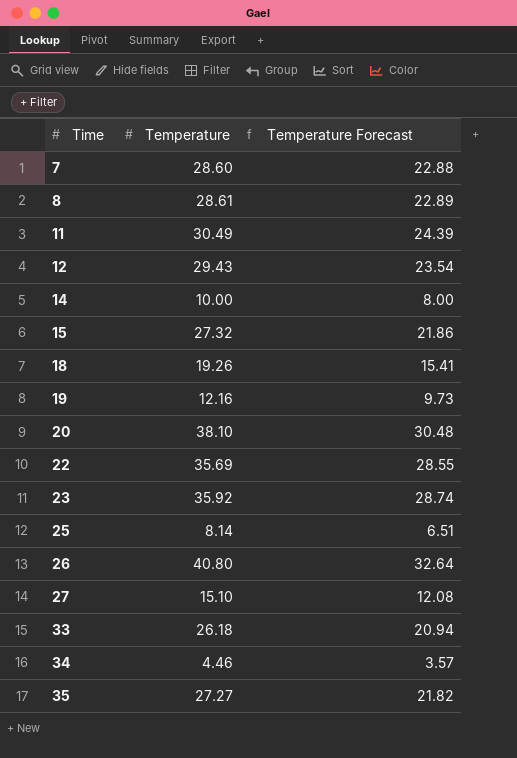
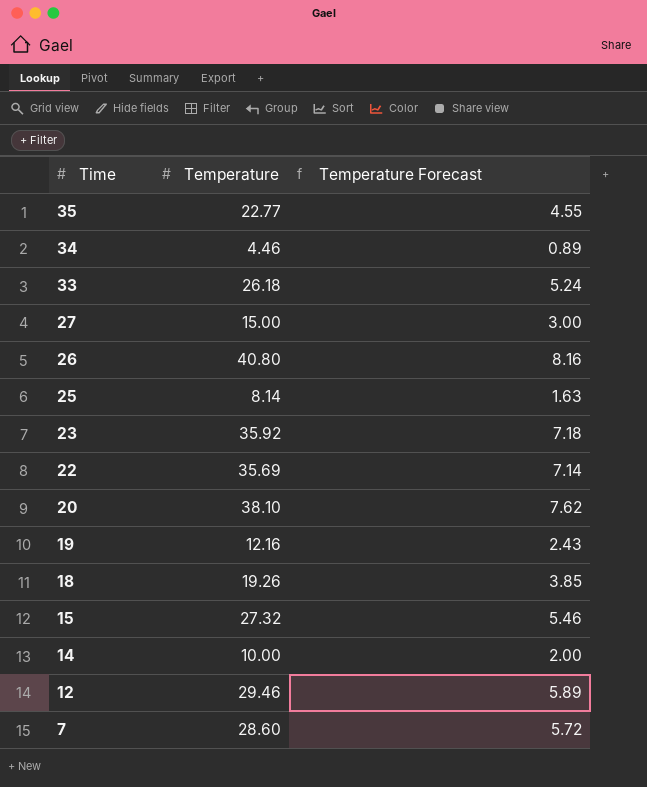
row order: Time ascending -> Time descending
column Temperature Forecast | formula: [Temperature] * 0.8 -> [Temperature] * 0.2
row 8: 28.61 | 22.89 -> none
row 11: 30.49 | 24.39 -> none
35 | Temperature: 27.27 -> 22.77
27 | Temperature: 15.10 -> 15.00
12 | Temperature: 29.43 -> 29.46

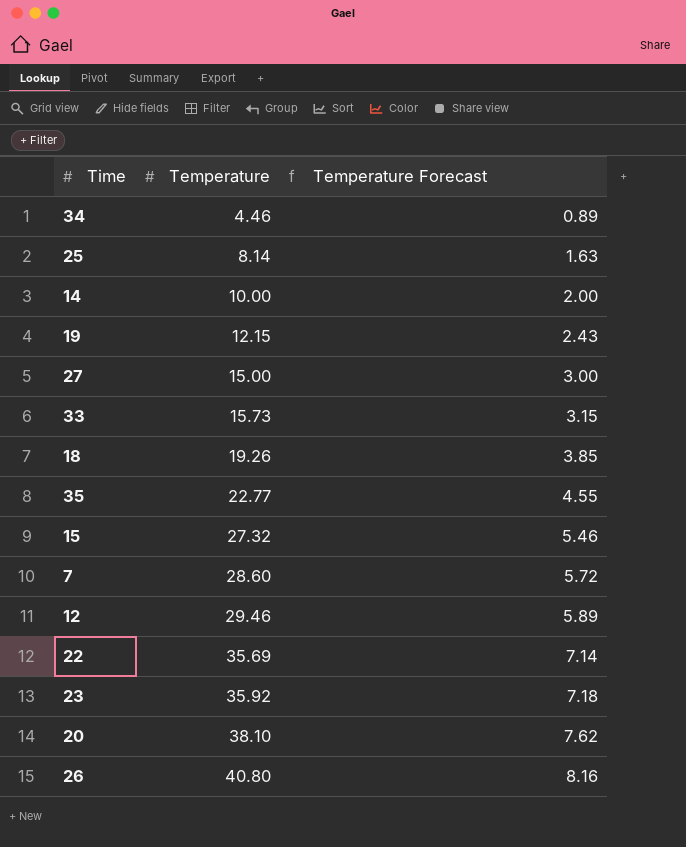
row order: Time descending -> Temperature ascending
19 | Temperature: 12.16 -> 12.15
33 | Temperature: 26.18 -> 15.73
33 | Temperature Forecast: 5.24 -> 3.15

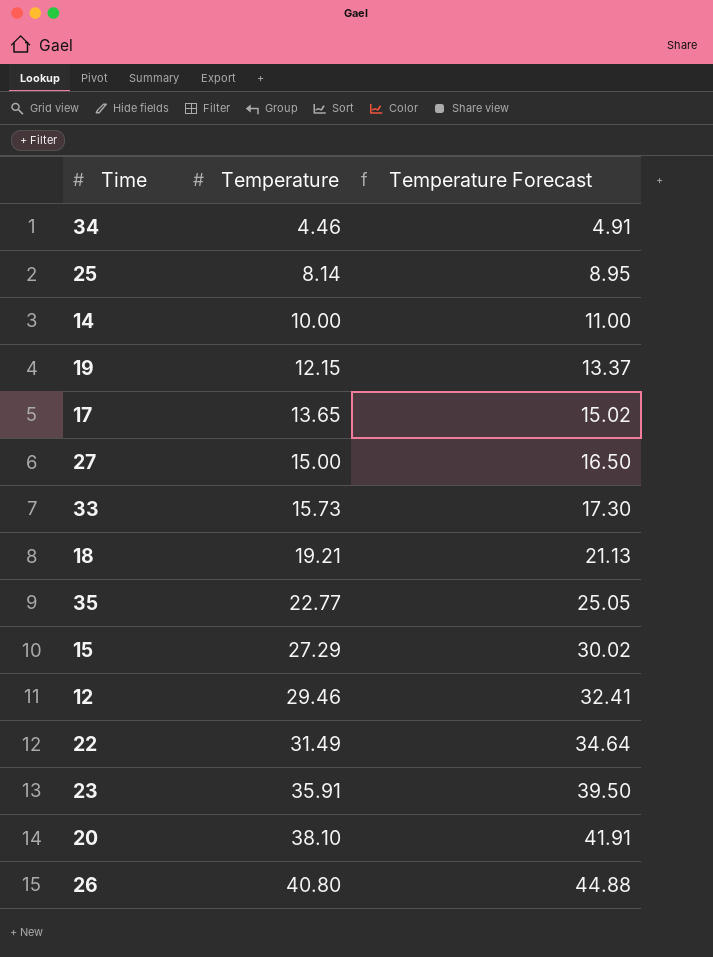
column Temperature Forecast | formula: [Temperature] * 0.2 -> [Temperature] * 1.1
row 7: 28.60 | 5.72 -> none
row 17: none -> 13.65 | 15.02
18 | Temperature: 19.26 -> 19.21
15 | Temperature: 27.32 -> 27.29
22 | Temperature: 35.69 -> 31.49
23 | Temperature: 35.92 -> 35.91

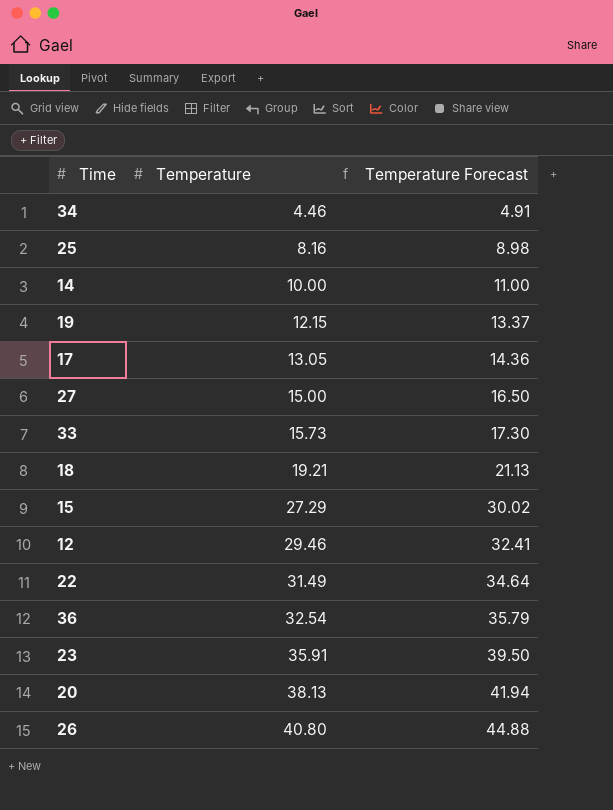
row 35: 22.77 | 25.05 -> none
25 | Temperature: 8.14 -> 8.16
25 | Temperature Forecast: 8.95 -> 8.98
17 | Temperature: 13.65 -> 13.05
17 | Temperature Forecast: 15.02 -> 14.36
row 36: none -> 32.54 | 35.79
20 | Temperature: 38.10 -> 38.13
20 | Temperature Forecast: 41.91 -> 41.94

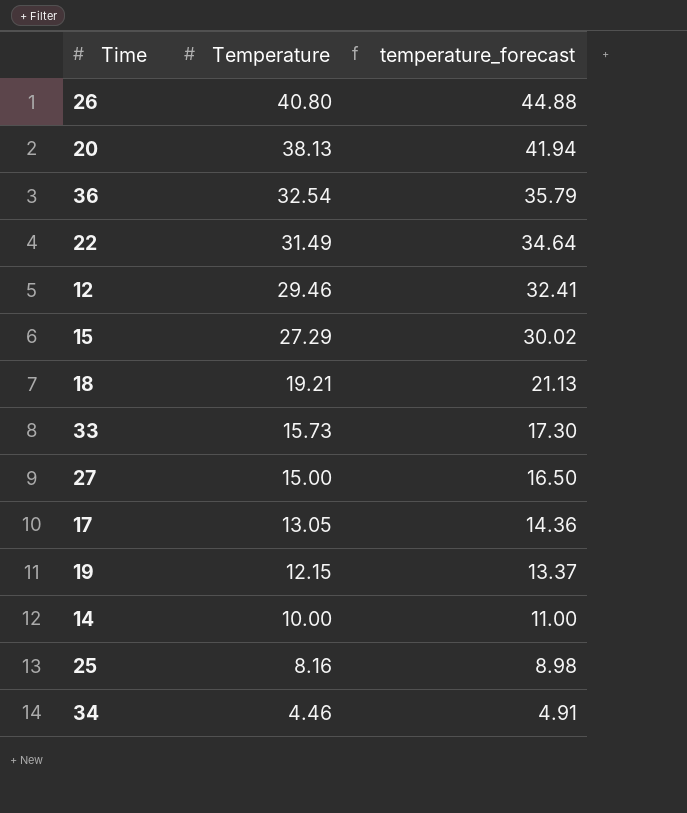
row order: Temperature ascending -> Temperature descending
column name: Temperature Forecast -> temperature_forecast
row 23: 35.91 | 39.50 -> none

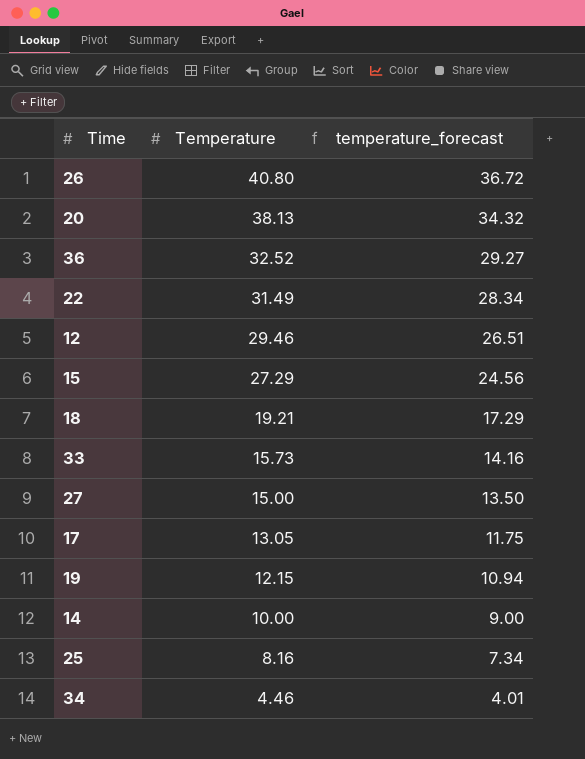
column temperature_forecast | formula: [Temperature] * 1.1 -> [Temperature] * 0.9
36 | Temperature: 32.54 -> 32.52

